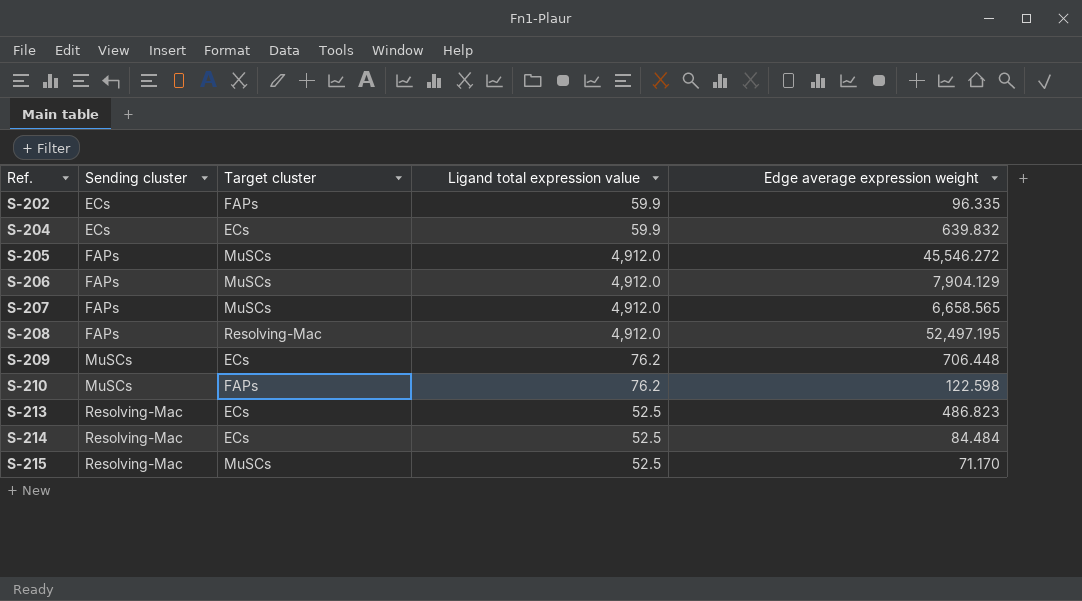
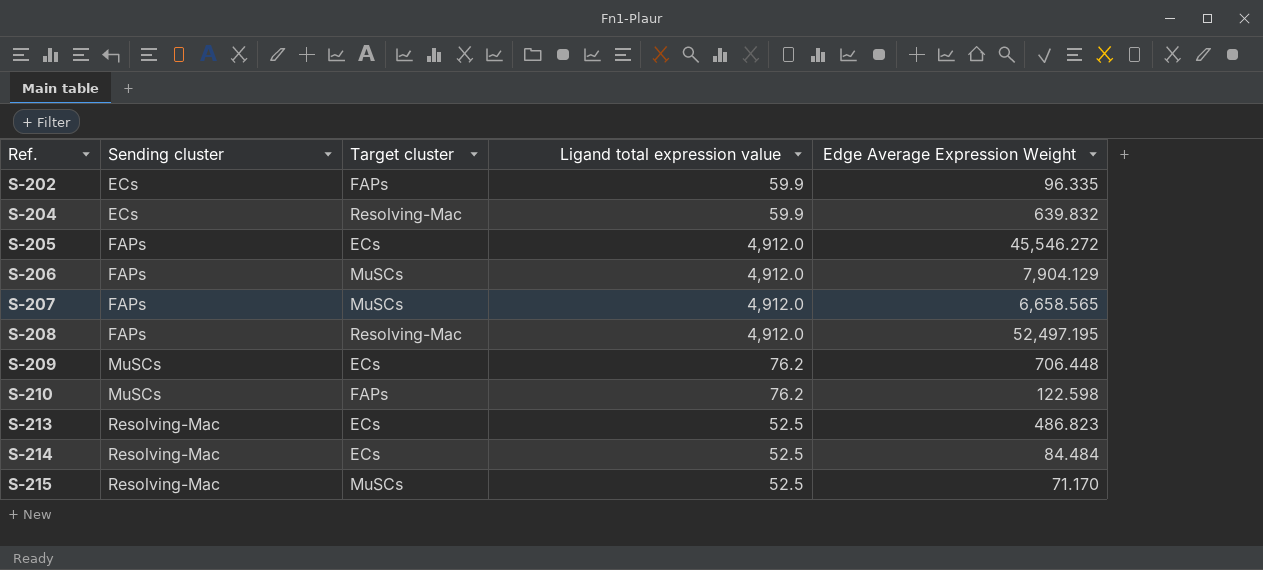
column name: Edge average expression weight -> Edge Average Expression Weight
S-204 | Target cluster: ECs -> Resolving-Mac
S-205 | Target cluster: MuSCs -> ECs

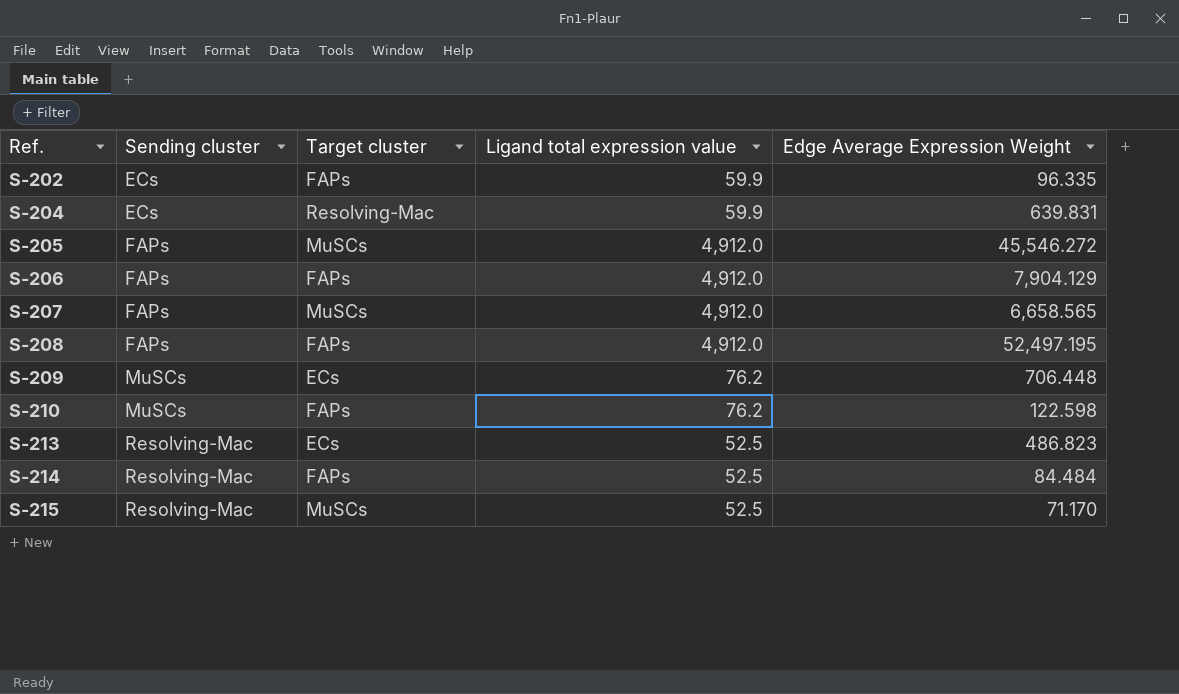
S-204 | Edge Average Expression Weight: 639.832 -> 639.831
S-205 | Target cluster: ECs -> MuSCs
S-206 | Target cluster: MuSCs -> FAPs
S-208 | Target cluster: Resolving-Mac -> FAPs
S-214 | Target cluster: ECs -> FAPs

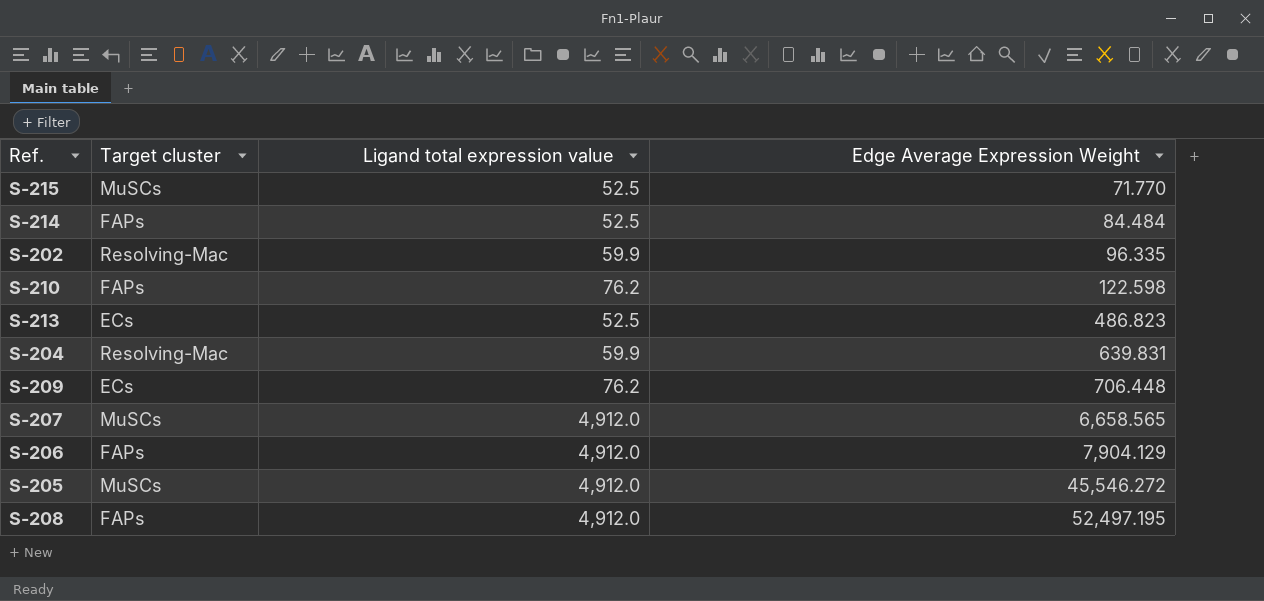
row order: Ref. ascending -> Edge Average Expression Weight ascending
column Sending cluster | position: 2 -> none
S-215 | Edge Average Expression Weight: 71.170 -> 71.770
S-202 | Target cluster: FAPs -> Resolving-Mac

